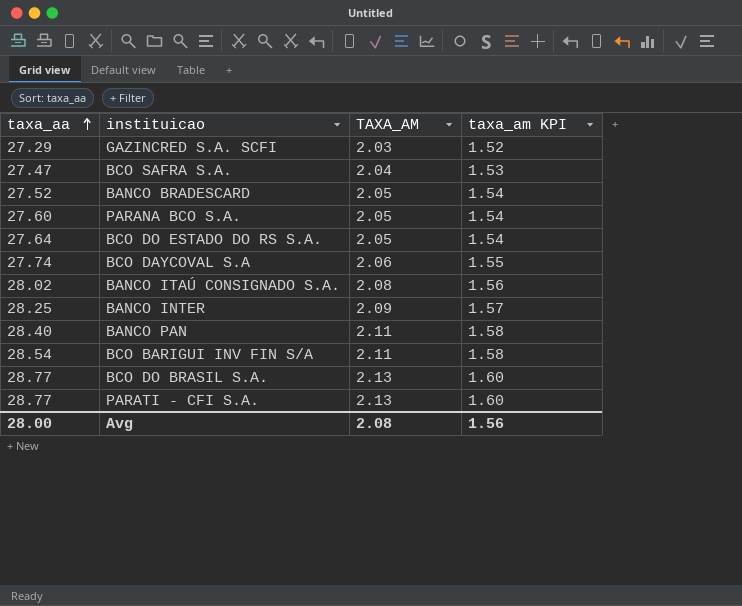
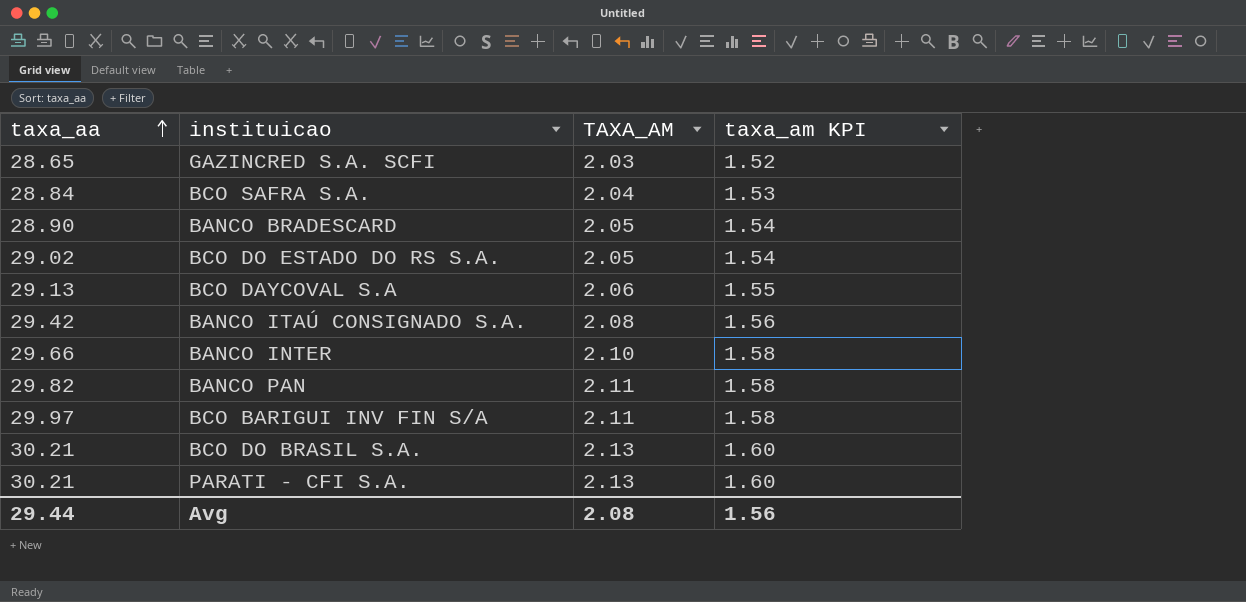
row PARANA BCO S.A.: 27.60 | 2.05 | 1.54 -> none
GAZINCRED S.A. SCFI | taxa_aa: 27.29 -> 28.65
BCO SAFRA S.A. | taxa_aa: 27.47 -> 28.84
BANCO BRADESCARD | taxa_aa: 27.52 -> 28.90
BCO DO ESTADO DO RS S.A. | taxa_aa: 27.64 -> 29.02
BCO DAYCOVAL S.A | taxa_aa: 27.74 -> 29.13
BANCO ITAÚ CONSIGNADO S.A. | taxa_aa: 28.02 -> 29.42
BANCO INTER | taxa_aa: 28.25 -> 29.66
BANCO INTER | TAXA_AM: 2.09 -> 2.10
BANCO INTER | taxa_am KPI: 1.57 -> 1.58
BANCO PAN | taxa_aa: 28.40 -> 29.82
BCO BARIGUI INV FIN S/A | taxa_aa: 28.54 -> 29.97
BCO DO BRASIL S.A. | taxa_aa: 28.77 -> 30.21
PARATI - CFI S.A. | taxa_aa: 28.77 -> 30.21
Avg | taxa_aa: 28.00 -> 29.44

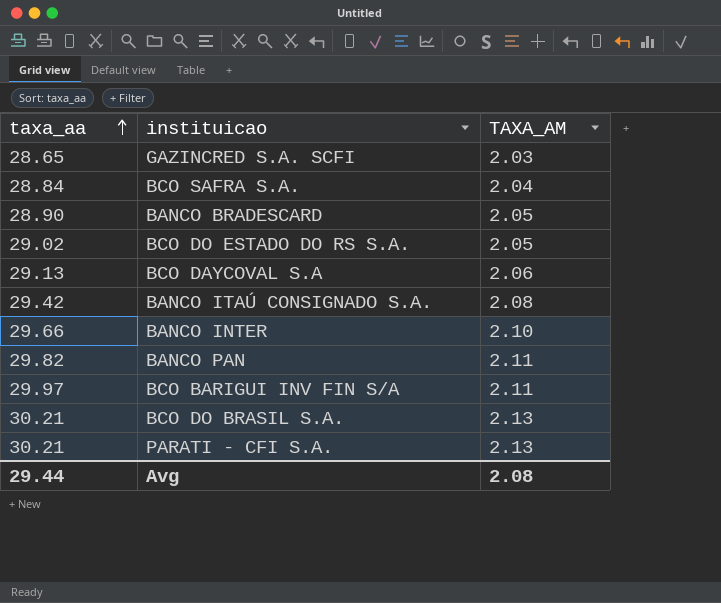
column taxa_am KPI | formula: [TAXA_AM] * 0.75 -> none

